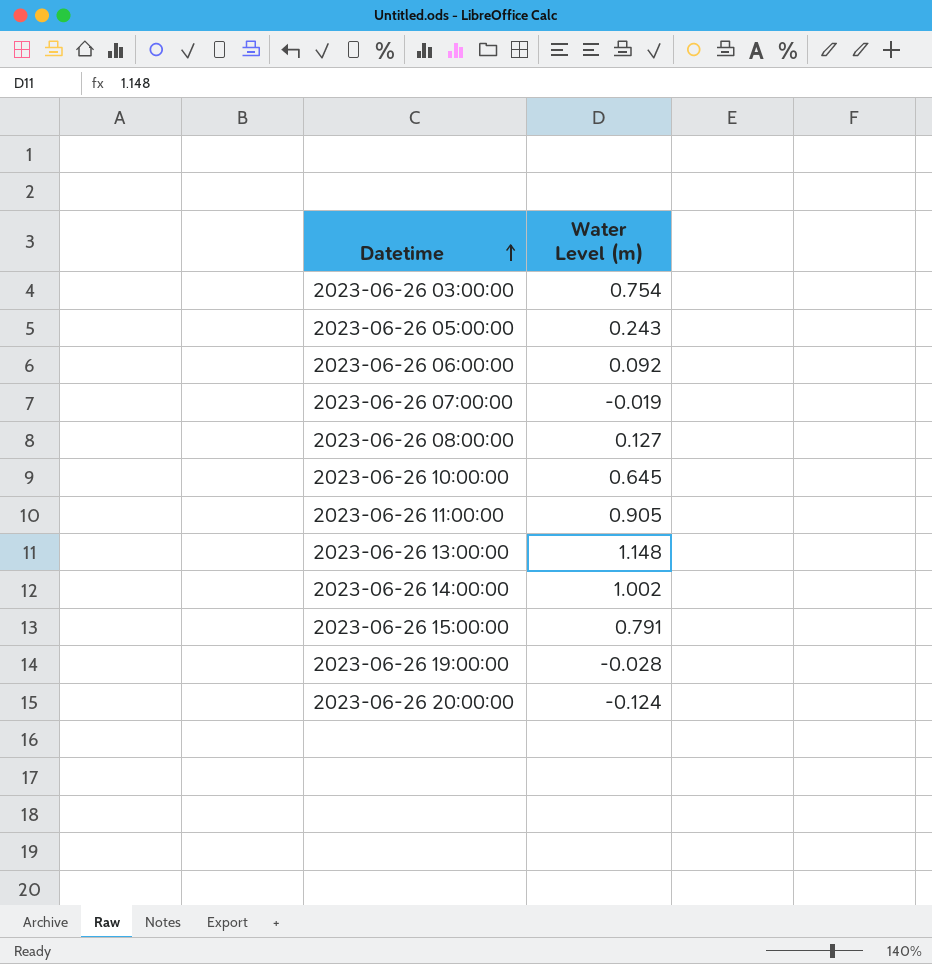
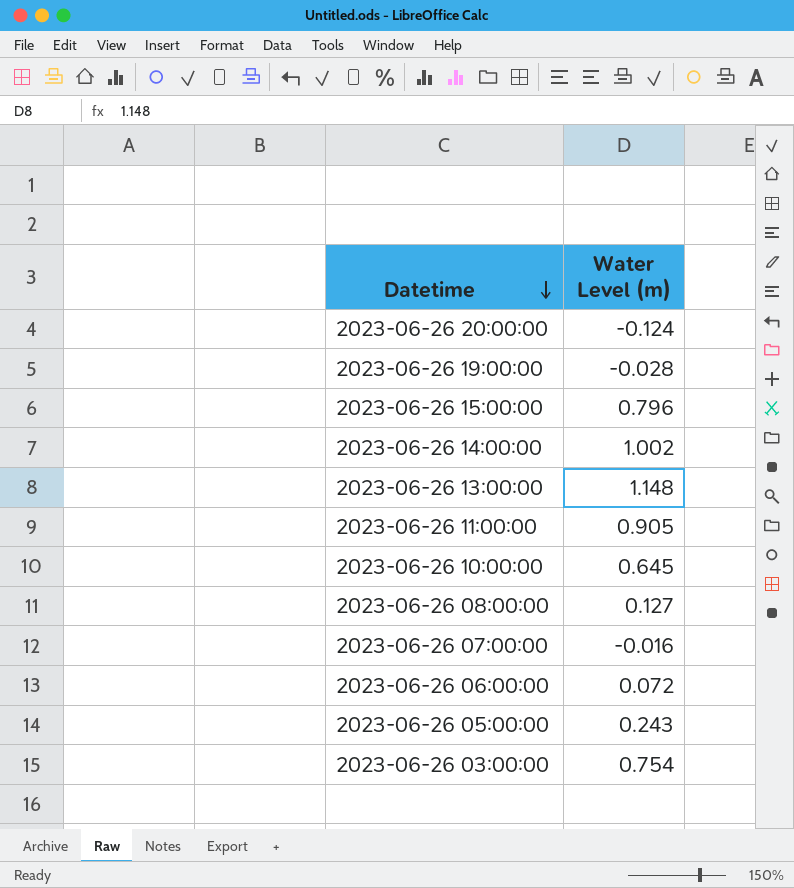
row order: Datetime ascending -> Datetime descending
2023-06-26 15:00:00 | Water Level (m): 0.791 -> 0.796
2023-06-26 07:00:00 | Water Level (m): -0.019 -> -0.016
2023-06-26 06:00:00 | Water Level (m): 0.092 -> 0.072

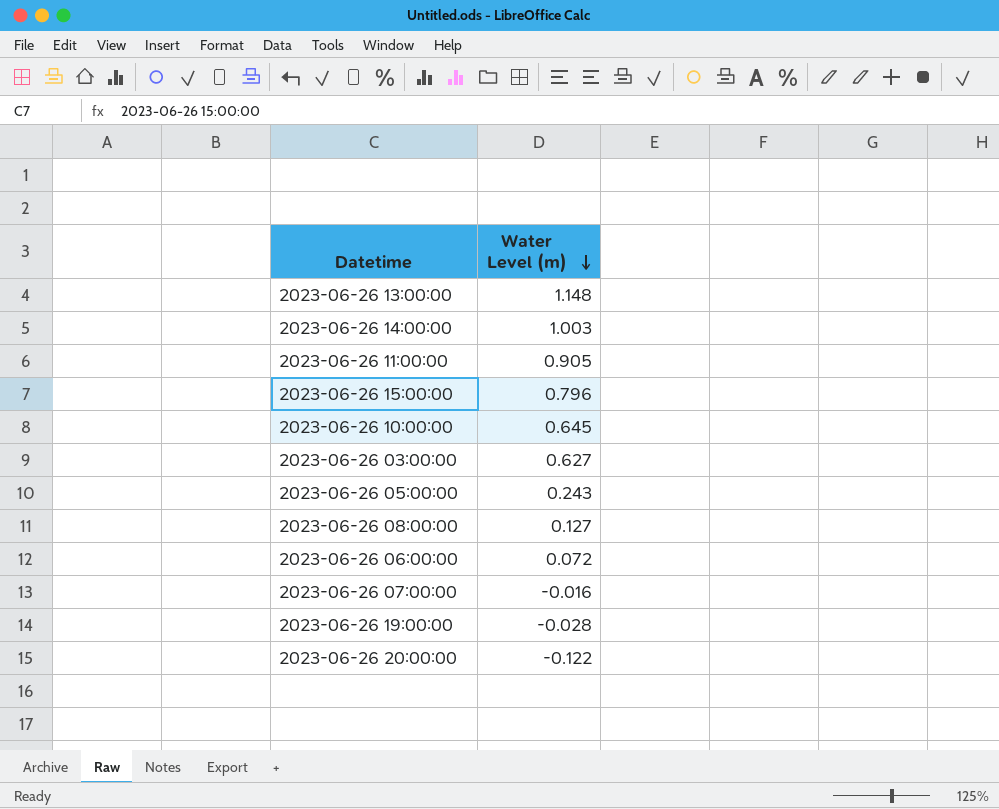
row order: Datetime descending -> Water Level (m) descending
2023-06-26 14:00:00 | Water Level (m): 1.002 -> 1.003
2023-06-26 03:00:00 | Water Level (m): 0.754 -> 0.627
2023-06-26 20:00:00 | Water Level (m): -0.124 -> -0.122

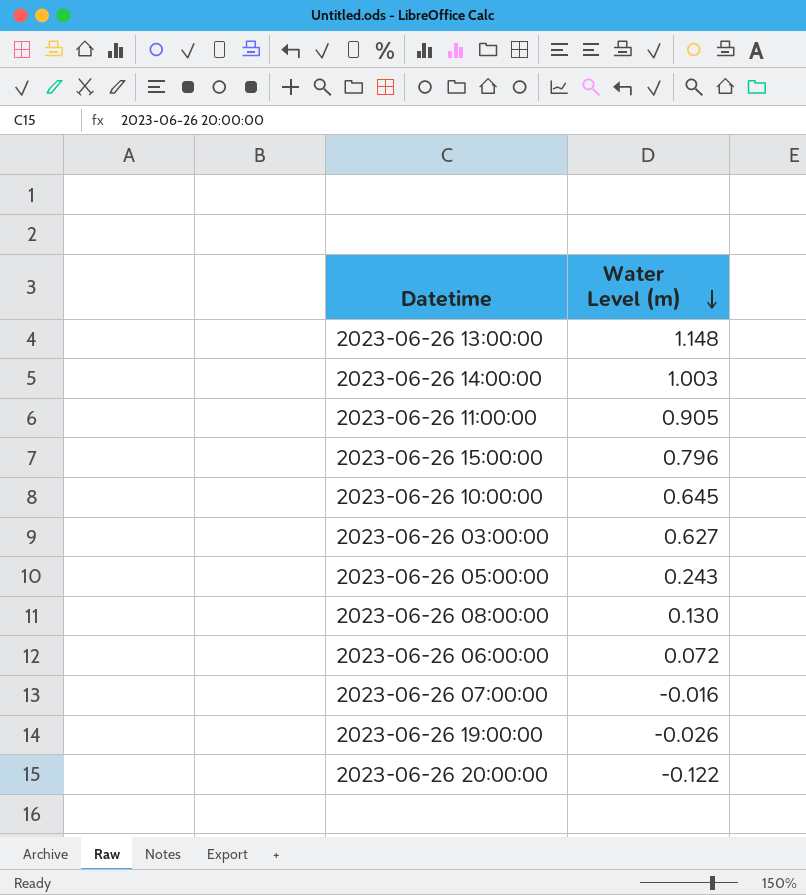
2023-06-26 08:00:00 | Water Level (m): 0.127 -> 0.130
2023-06-26 19:00:00 | Water Level (m): -0.028 -> -0.026

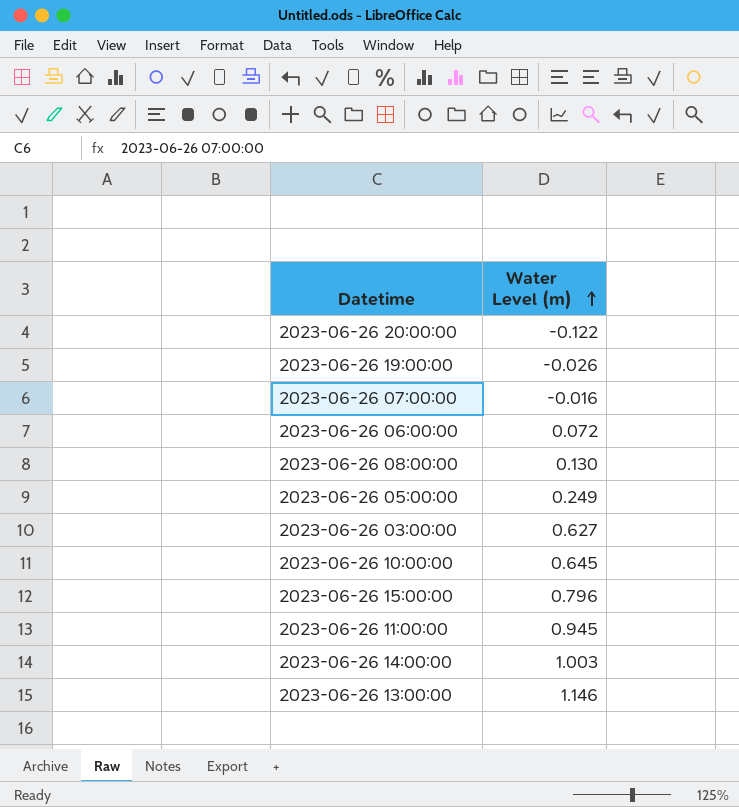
row order: Water Level (m) descending -> Water Level (m) ascending
2023-06-26 05:00:00 | Water Level (m): 0.243 -> 0.249
2023-06-26 11:00:00 | Water Level (m): 0.905 -> 0.945
2023-06-26 13:00:00 | Water Level (m): 1.148 -> 1.146

